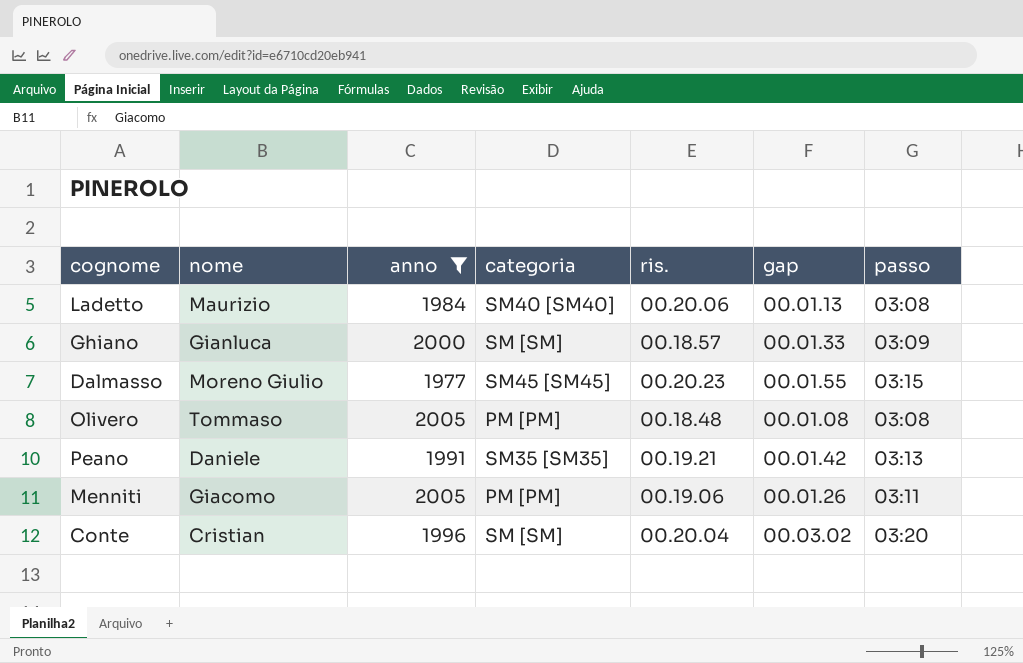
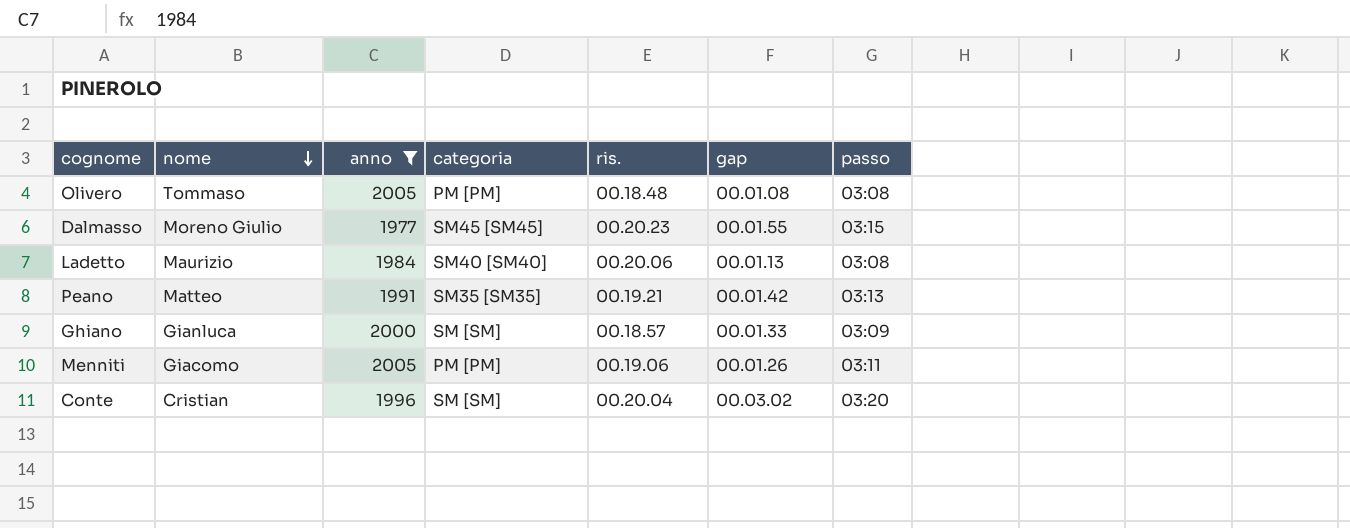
row order: none -> nome descending
Peano | nome: Daniele -> Matteo

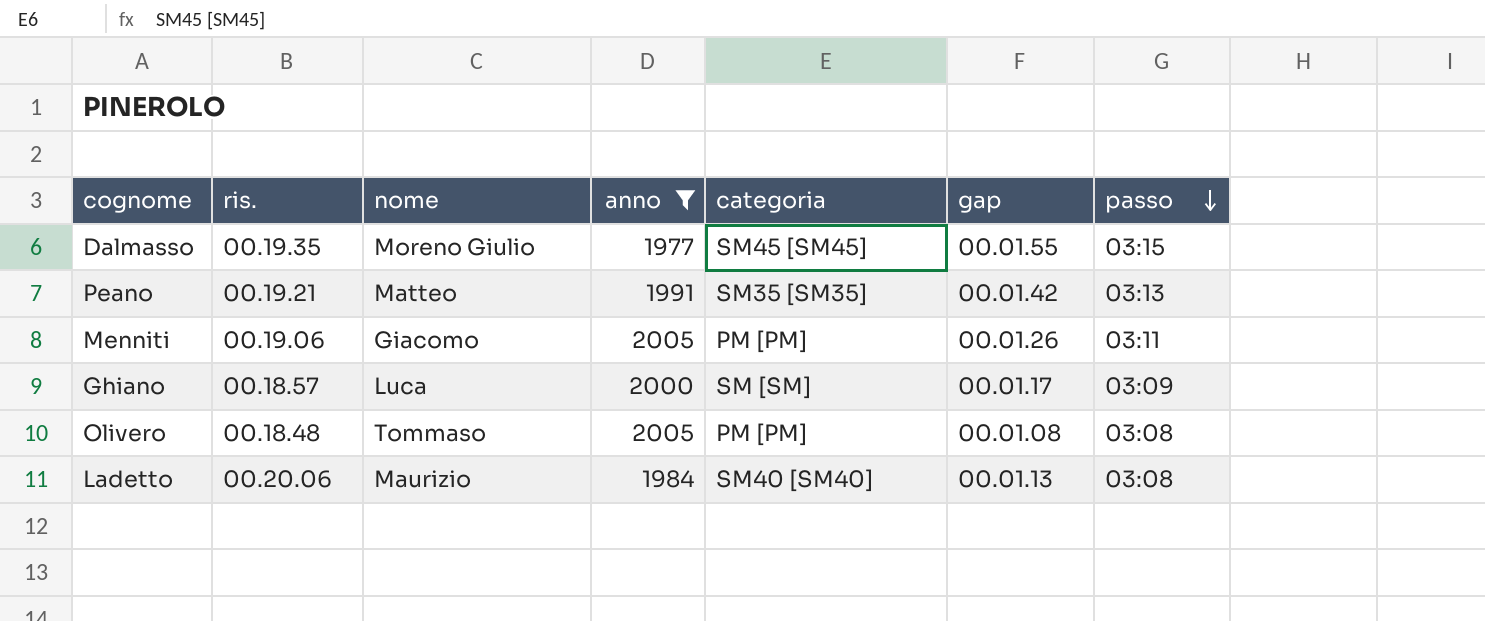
row order: nome descending -> passo descending
column ris. | position: 5 -> 2
row Conte: Cristian | 1996 | SM [SM] | 00.20.04 | 00.03.02 | 03:20 -> none
Dalmasso | ris.: 00.20.23 -> 00.19.35
Ghiano | nome: Gianluca -> Luca
Ghiano | gap: 00.01.33 -> 00.01.17

